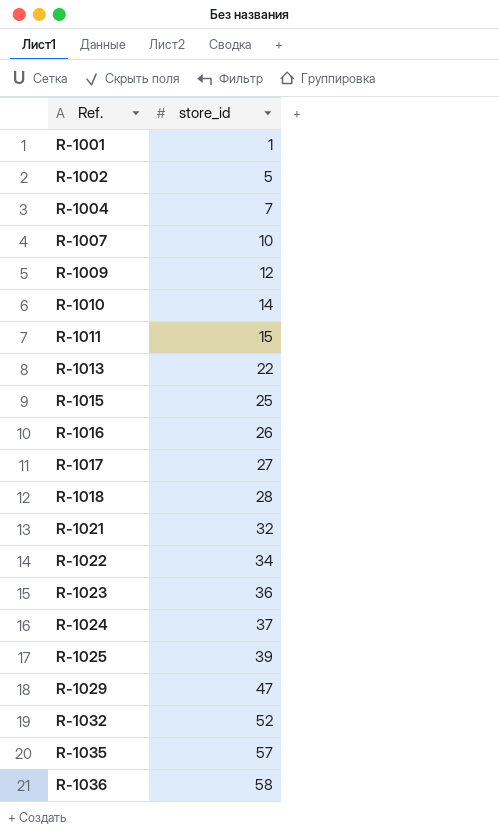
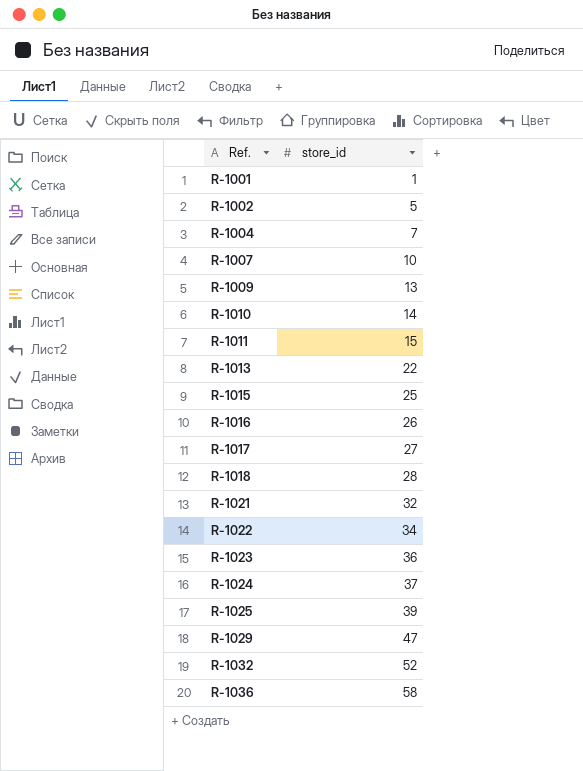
row R-1035: 57 -> none
R-1009 | store_id: 12 -> 13

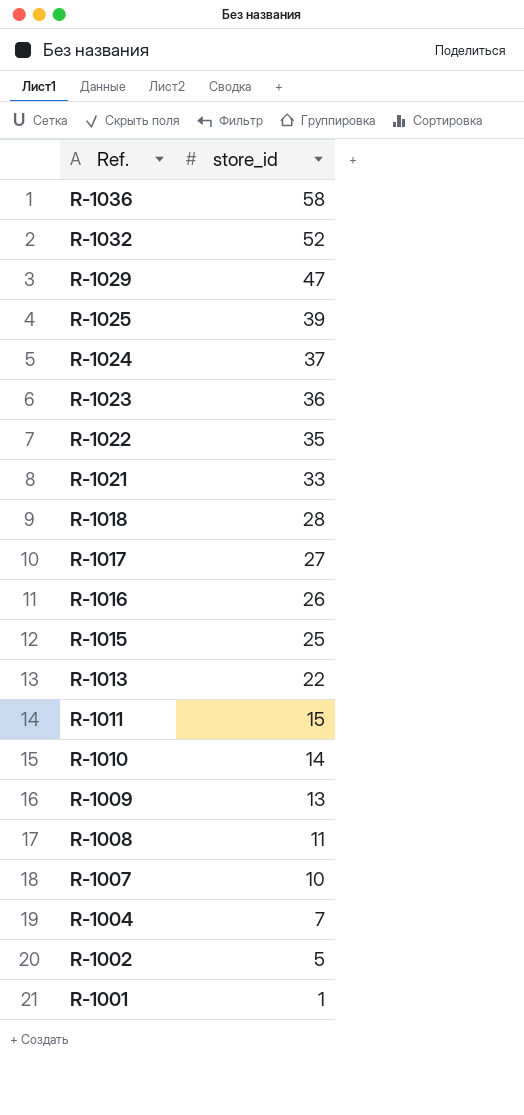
row order: Ref. ascending -> Ref. descending
R-1022 | store_id: 34 -> 35
R-1021 | store_id: 32 -> 33
row R-1008: none -> 11

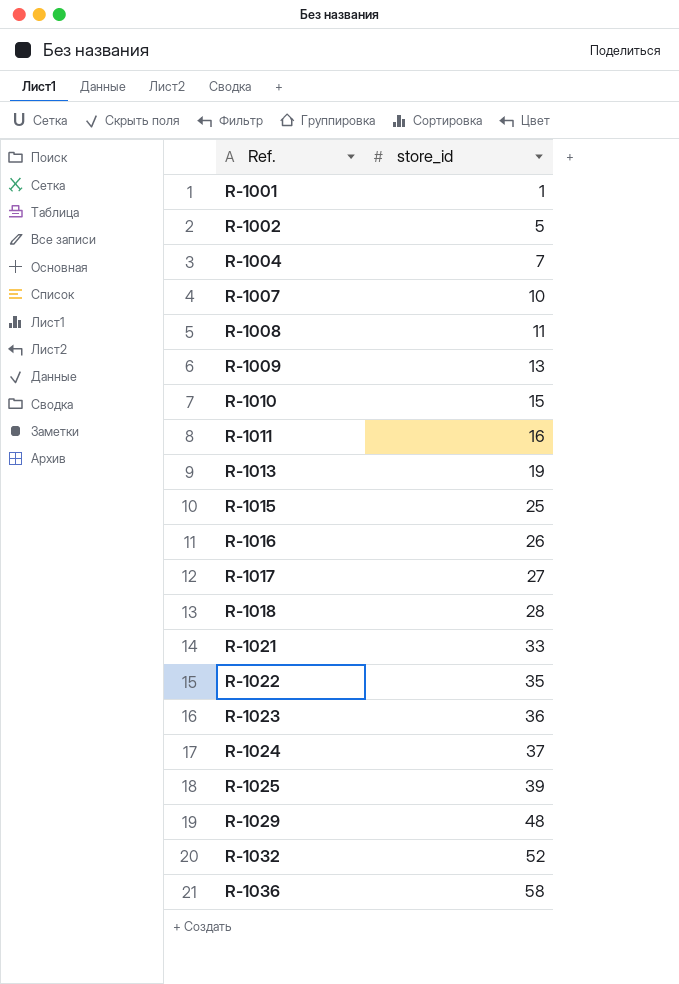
row order: Ref. descending -> Ref. ascending
R-1010 | store_id: 14 -> 15
R-1011 | store_id: 15 -> 16
R-1013 | store_id: 22 -> 19
R-1029 | store_id: 47 -> 48

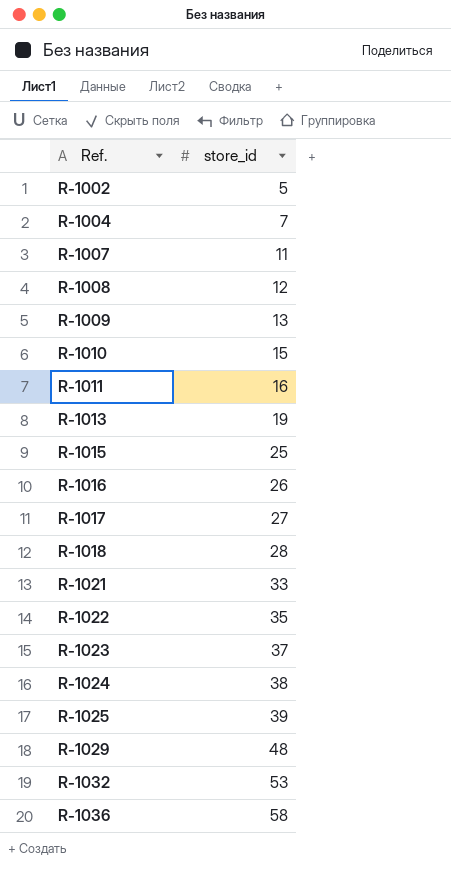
row R-1001: 1 -> none
R-1007 | store_id: 10 -> 11
R-1008 | store_id: 11 -> 12
R-1023 | store_id: 36 -> 37
R-1024 | store_id: 37 -> 38
R-1032 | store_id: 52 -> 53

